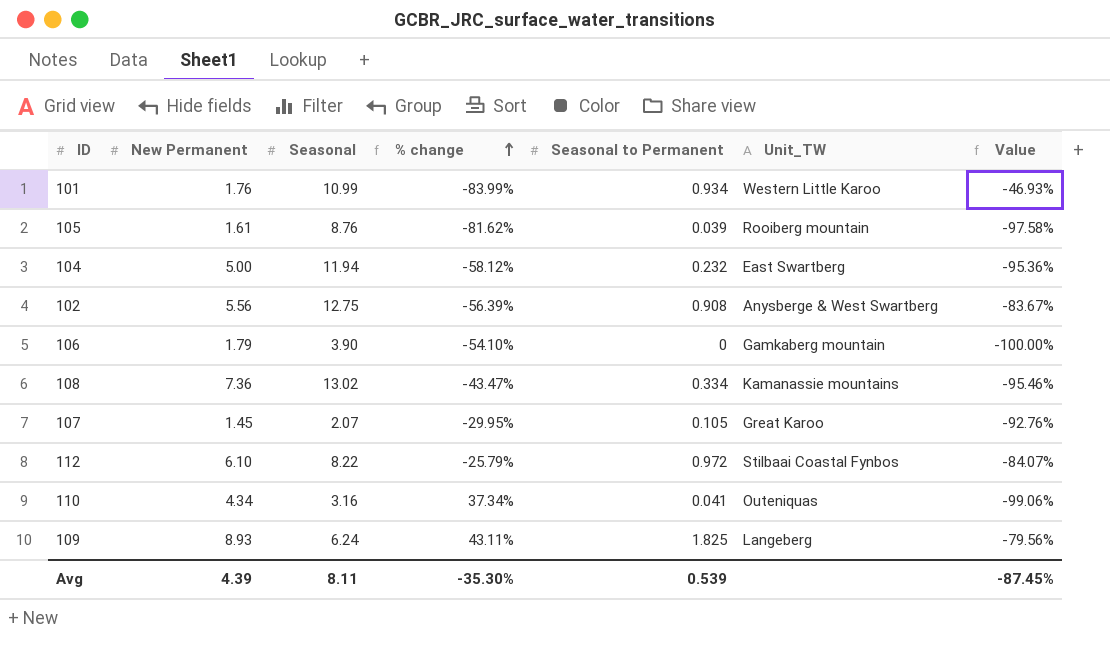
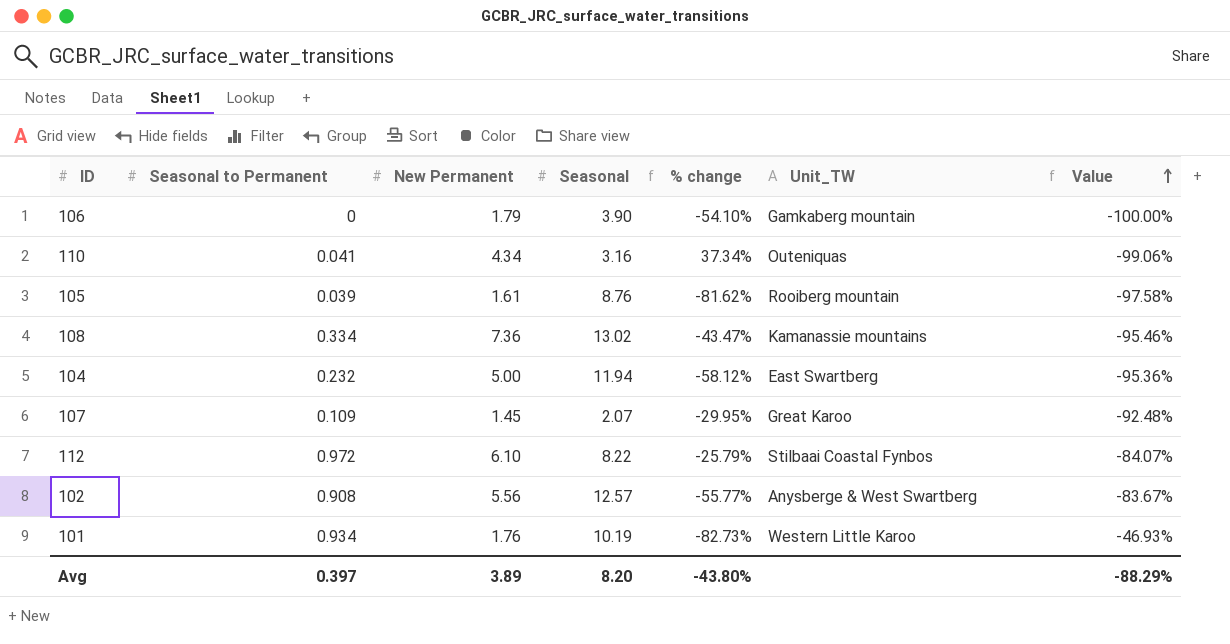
row order: % change ascending -> Value ascending
column Seasonal to Permanent | position: 5 -> 2
row 109: 8.93 | 6.24 | 43.11% | 1.825 | Langeberg | -79.56% -> none
107 | Seasonal to Permanent: 0.105 -> 0.109
107 | Value: -92.76% -> -92.48%
102 | Seasonal: 12.75 -> 12.57
102 | % change: -56.39% -> -55.77%
101 | Seasonal: 10.99 -> 10.19
101 | % change: -83.99% -> -82.73%
Avg | Seasonal to Permanent: 0.539 -> 0.397
Avg | New Permanent: 4.39 -> 3.89
Avg | Seasonal: 8.11 -> 8.20
Avg | % change: -35.30% -> -43.80%
Avg | Value: -87.45% -> -88.29%

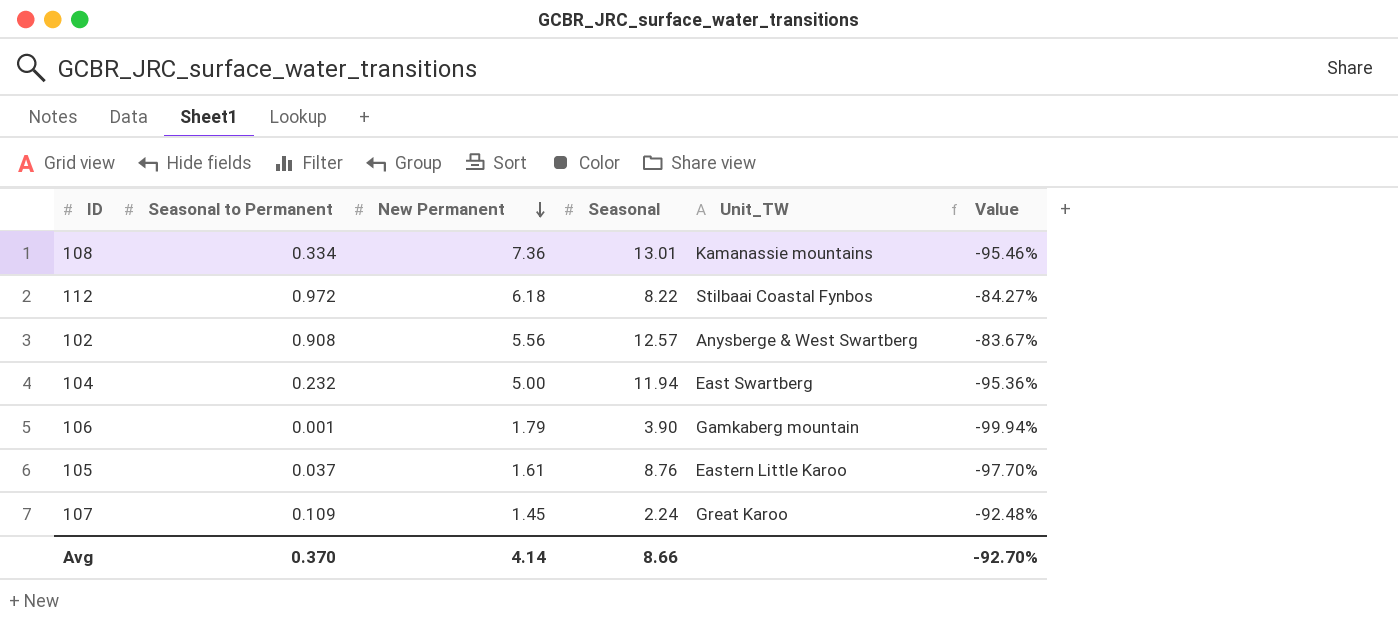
row order: Value ascending -> New Permanent descending
column % change | formula: ([New Permanent] - [Seasonal]) / [Seasonal] -> none
row 110: 0.041 | 4.34 | 3.16 | 37.34% | Outeniquas | -99.06% -> none
row 101: 0.934 | 1.76 | 10.19 | -82.73% | Western Little Karoo | -46.93% -> none
108 | Seasonal: 13.02 -> 13.01
112 | New Permanent: 6.10 -> 6.18
112 | Value: -84.07% -> -84.27%
106 | Seasonal to Permanent: 0 -> 0.001
106 | Value: -100.00% -> -99.94%
105 | Seasonal to Permanent: 0.039 -> 0.037
105 | Unit_TW: Rooiberg mountain -> Eastern Little Karoo
105 | Value: -97.58% -> -97.70%
107 | Seasonal: 2.07 -> 2.24
Avg | Seasonal to Permanent: 0.397 -> 0.370
Avg | New Permanent: 3.89 -> 4.14
Avg | Seasonal: 8.20 -> 8.66
Avg | Value: -88.29% -> -92.70%

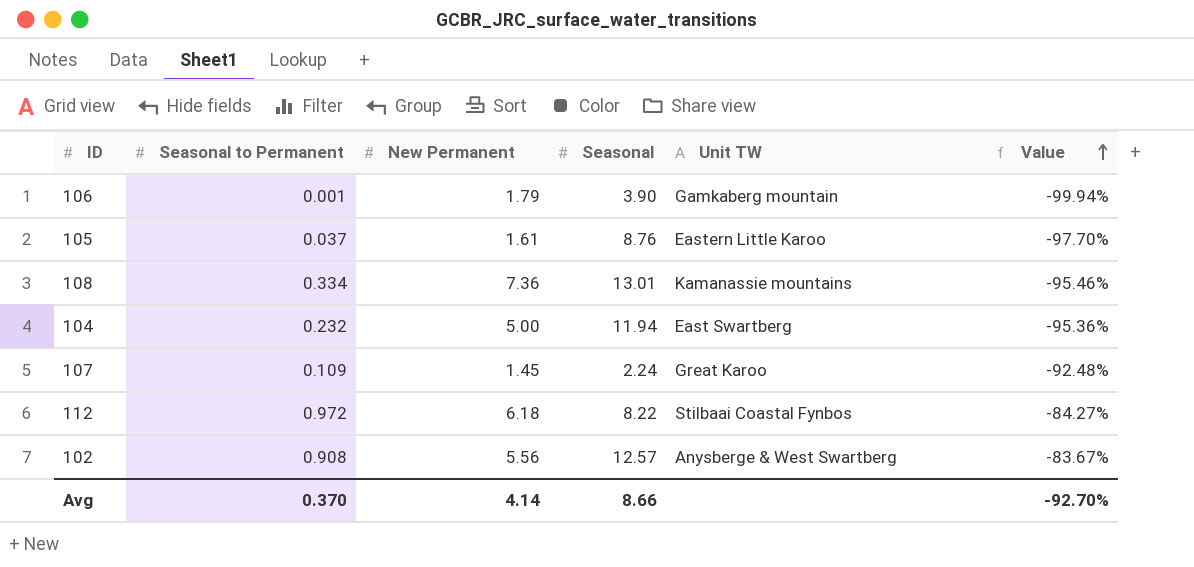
row order: New Permanent descending -> Value ascending
column name: Unit_TW -> Unit TW

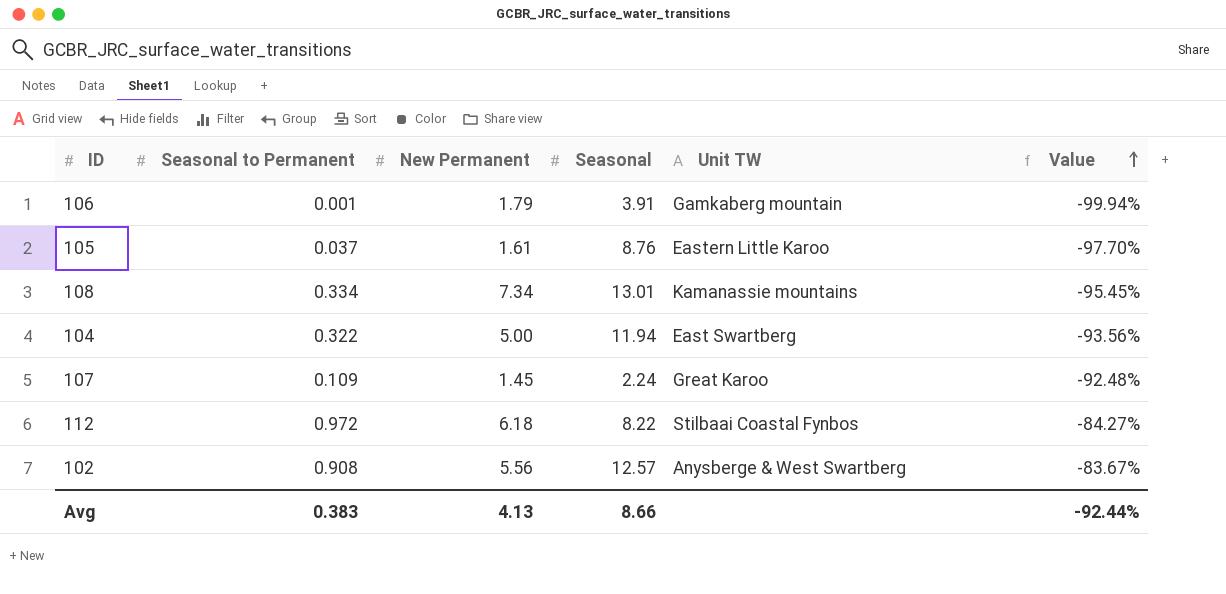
106 | Seasonal: 3.90 -> 3.91
108 | New Permanent: 7.36 -> 7.34
108 | Value: -95.46% -> -95.45%
104 | Seasonal to Permanent: 0.232 -> 0.322
104 | Value: -95.36% -> -93.56%
Avg | Seasonal to Permanent: 0.370 -> 0.383
Avg | New Permanent: 4.14 -> 4.13
Avg | Value: -92.70% -> -92.44%

